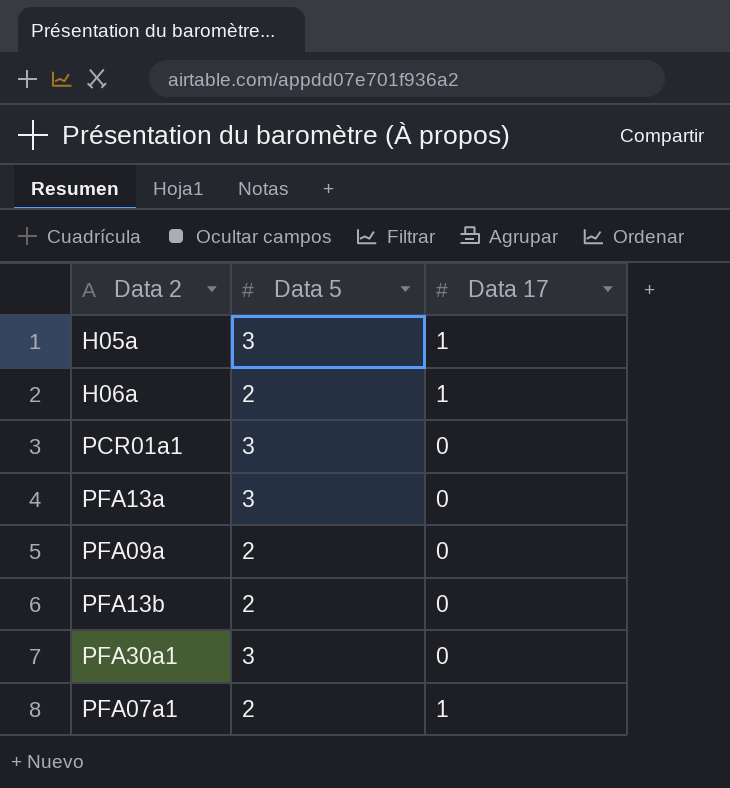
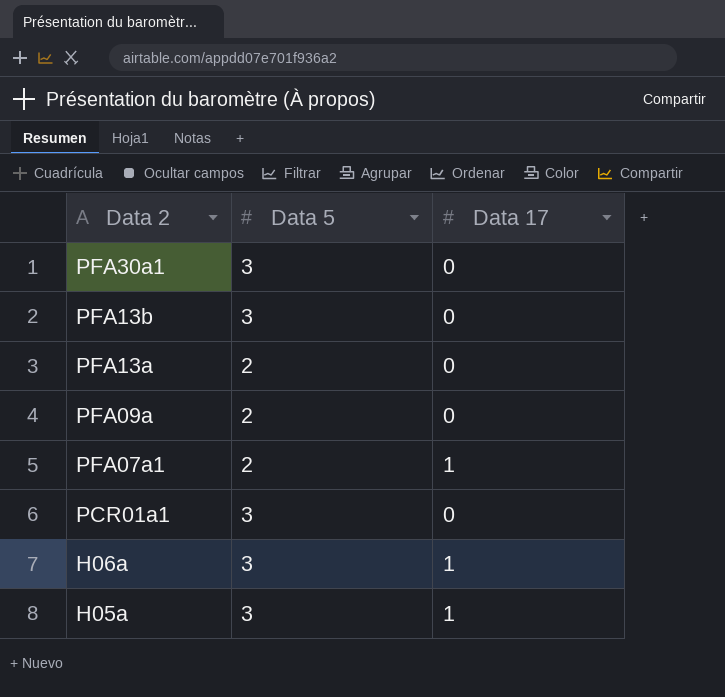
row order: none -> Data 2 descending
PFA13b | Data 5: 2 -> 3
PFA13a | Data 5: 3 -> 2
H06a | Data 5: 2 -> 3

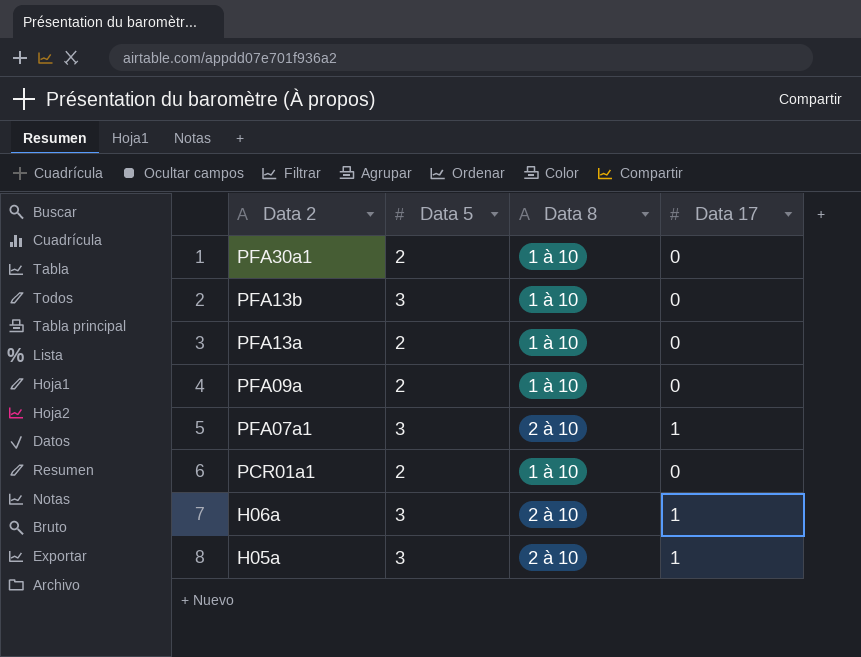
column Data 8 | position: none -> 3
PFA30a1 | Data 5: 3 -> 2
PFA07a1 | Data 5: 2 -> 3
PCR01a1 | Data 5: 3 -> 2

